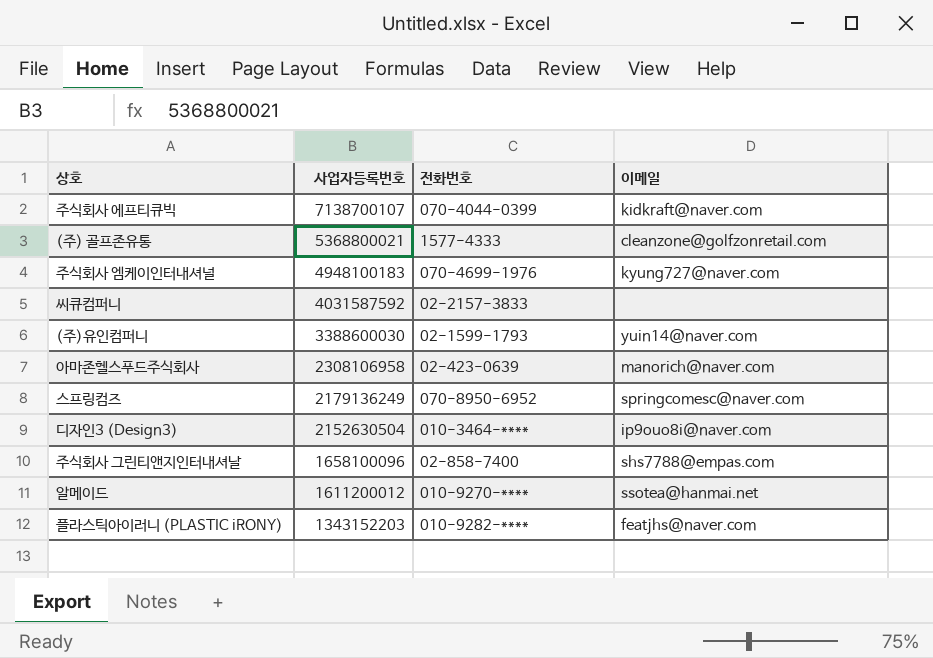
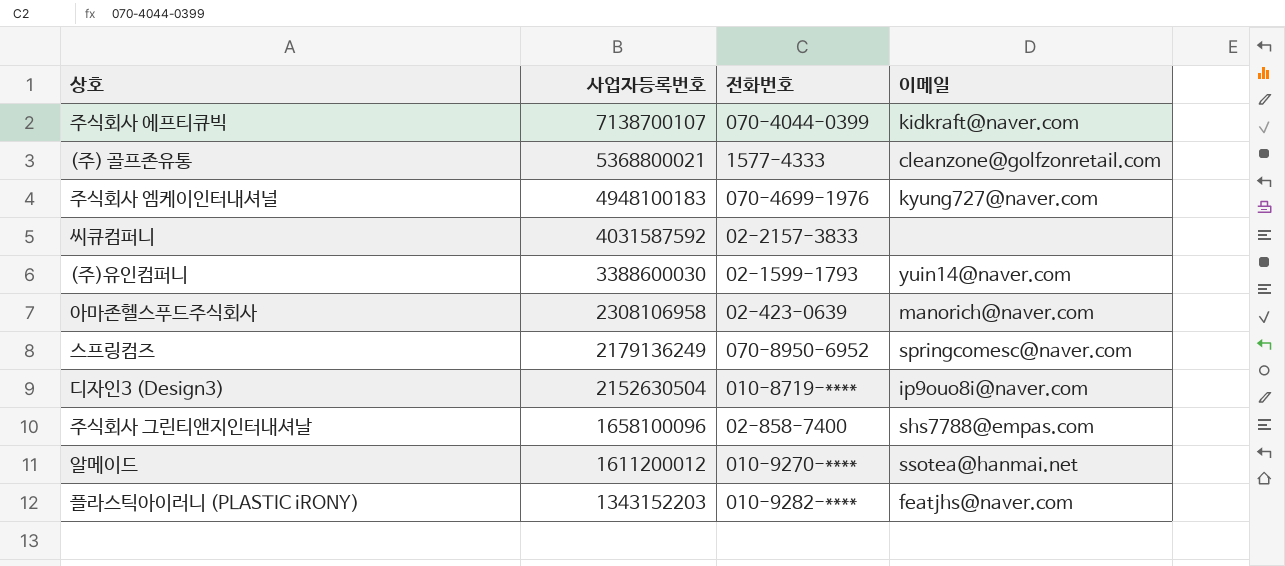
디자인3 (Design3) | 전화번호: 010-3464-**** -> 010-8719-****

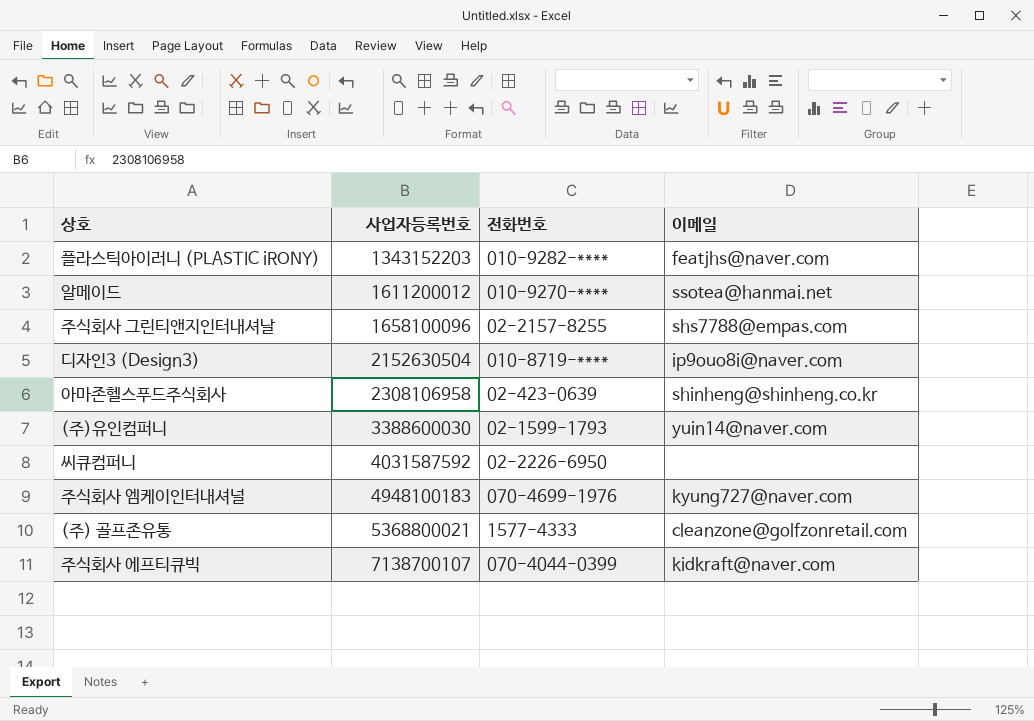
row order: 사업자등록번호 descending -> 사업자등록번호 ascending
row 스프링컴즈: 2179136249 | 070-8950-6952 | springcomesc@naver.com -> none
주식회사 그린티앤지인터내셔날 | 전화번호: 02-858-7400 -> 02-2157-8255
아마존헬스푸드주식회사 | 이메일: manorich@naver.com -> shinheng@shinheng.co.kr
씨큐컴퍼니 | 전화번호: 02-2157-3833 -> 02-2226-6950

